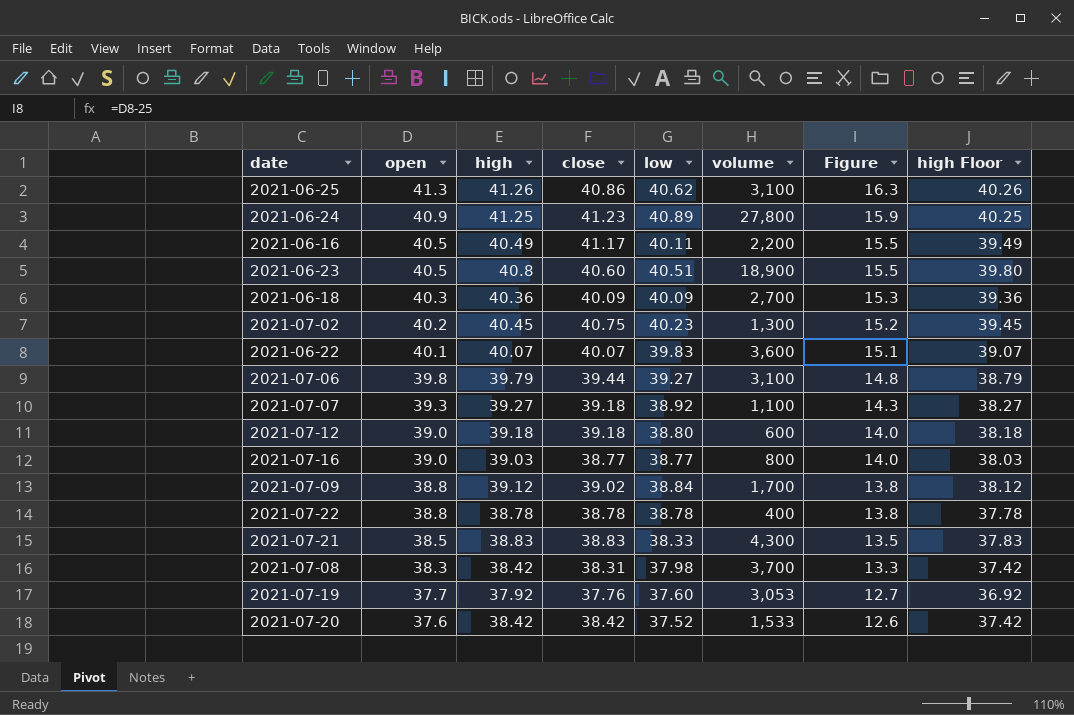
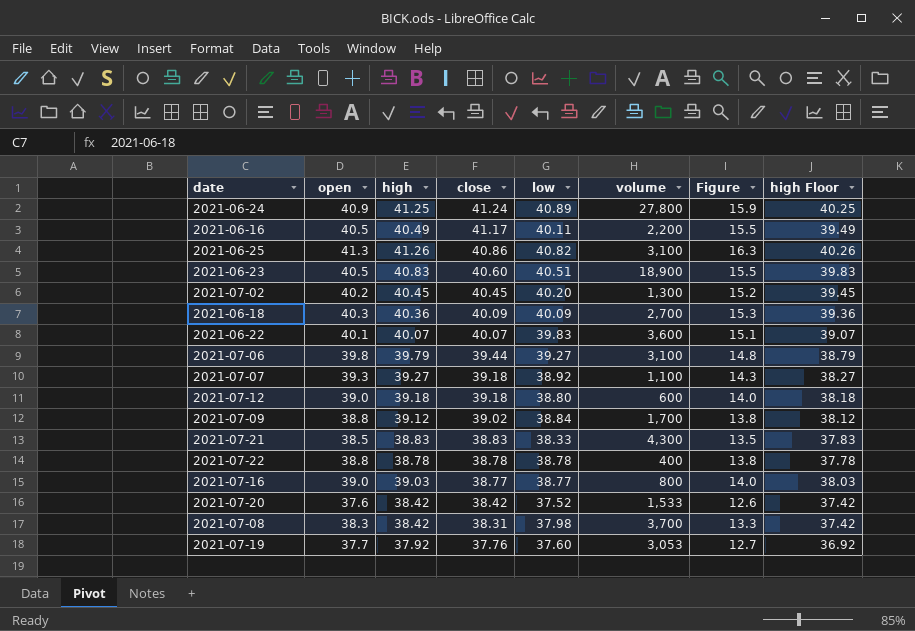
row order: open descending -> close descending
2021-06-24 | close: 41.23 -> 41.24
2021-06-25 | low: 40.62 -> 40.82
2021-06-23 | high: 40.8 -> 40.83
2021-06-23 | high Floor: 39.80 -> 39.83
2021-07-02 | close: 40.75 -> 40.45
2021-07-02 | low: 40.23 -> 40.20

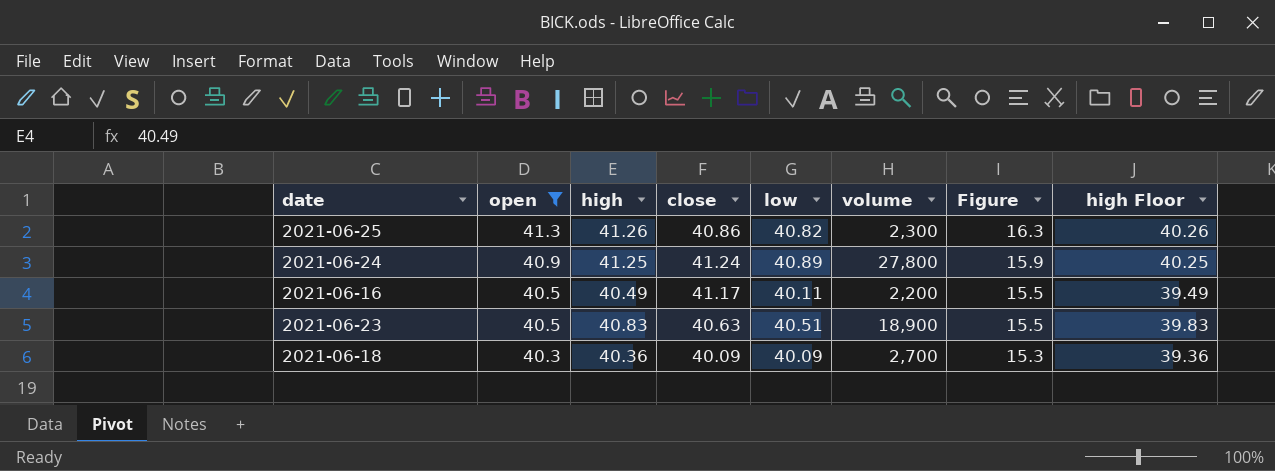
filter: none -> open >= 40.3
row order: close descending -> open descending
2021-06-25 | volume: 3,100 -> 2,300
2021-06-23 | close: 40.60 -> 40.63

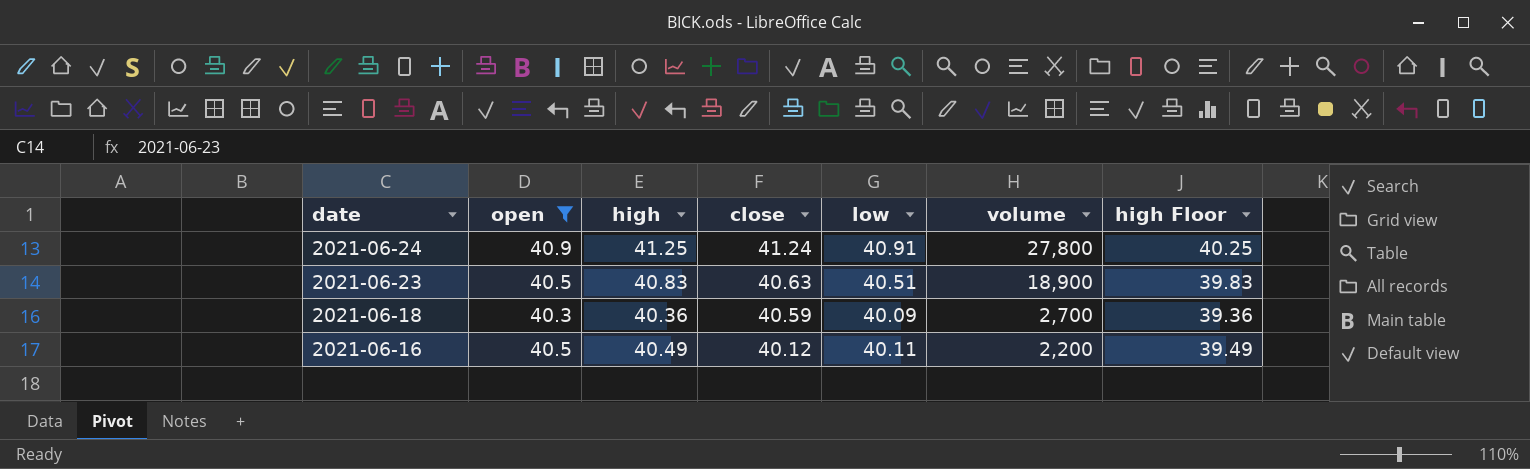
row order: open descending -> date descending
column Figure | formula: [open] - 25 -> none
row 2021-06-25: 41.3 | 41.26 | 40.86 | 40.82 | 2,300 | 16.3 | 40.26 -> none
2021-06-24 | low: 40.89 -> 40.91
2021-06-18 | close: 40.09 -> 40.59
2021-06-16 | close: 41.17 -> 40.12

